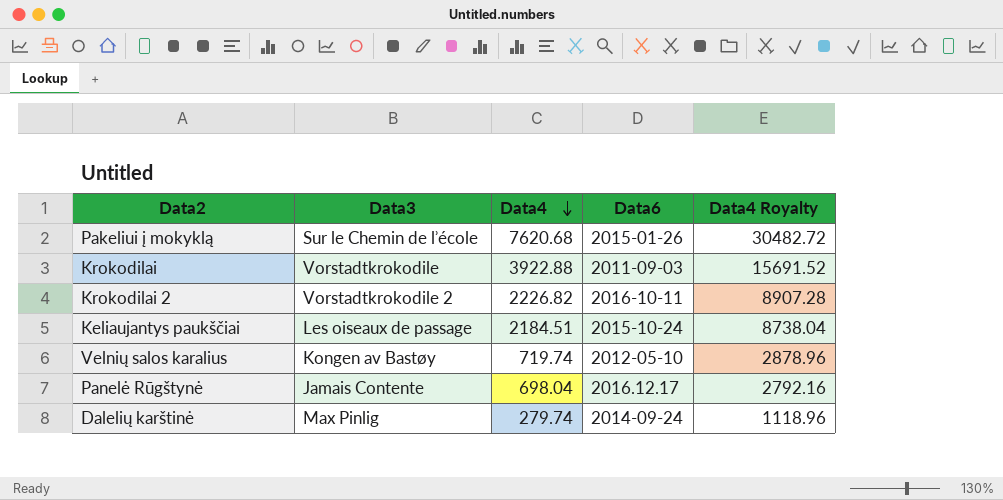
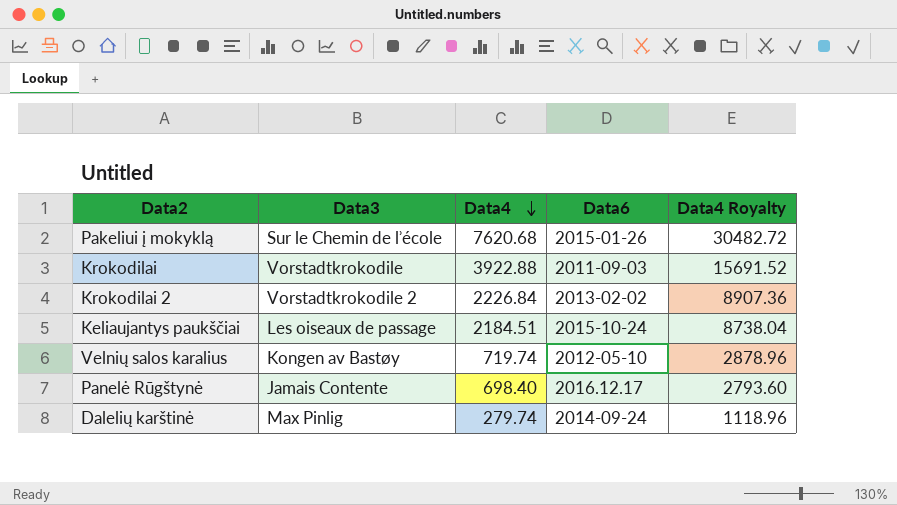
Krokodilai 2 | Data4: 2226.82 -> 2226.84
Krokodilai 2 | Data6: 2016-10-11 -> 2013-02-02
Krokodilai 2 | Data4 Royalty: 8907.28 -> 8907.36
Panelė Rūgštynė | Data4: 698.04 -> 698.40
Panelė Rūgštynė | Data4 Royalty: 2792.16 -> 2793.60

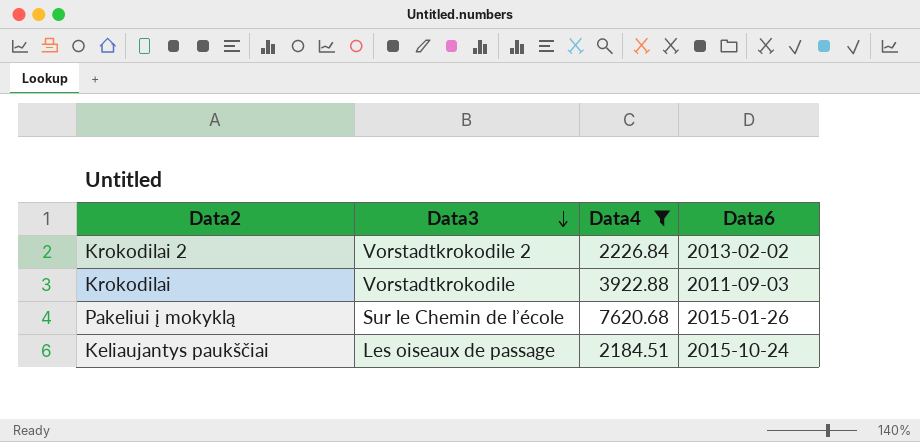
filter: none -> Data4 >= 2184.51
row order: Data4 descending -> Data3 descending
column Data4 Royalty | formula: [Data4] * 4 -> none

